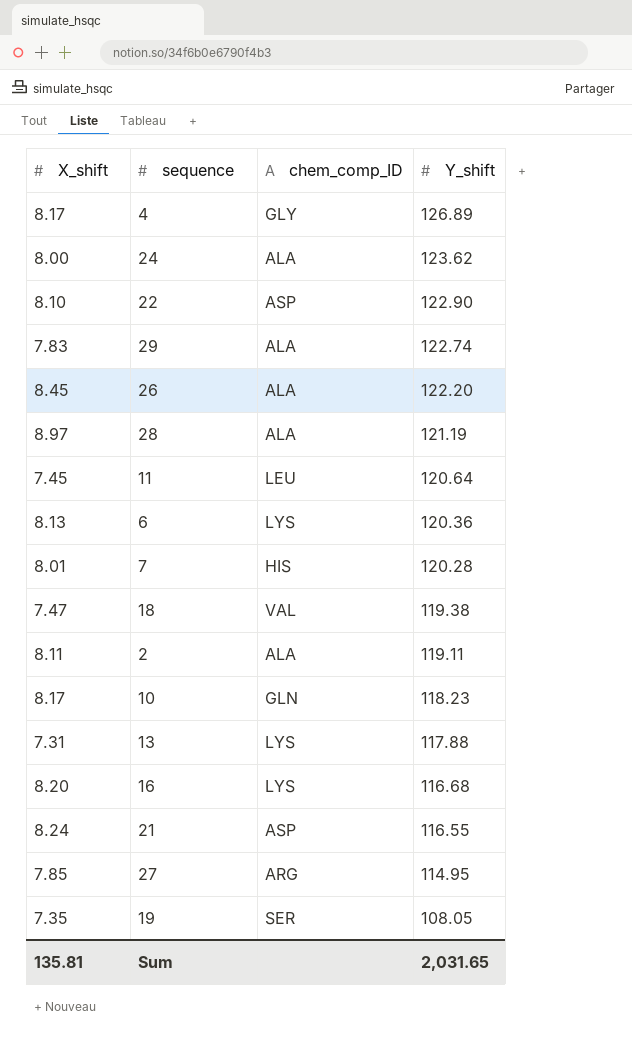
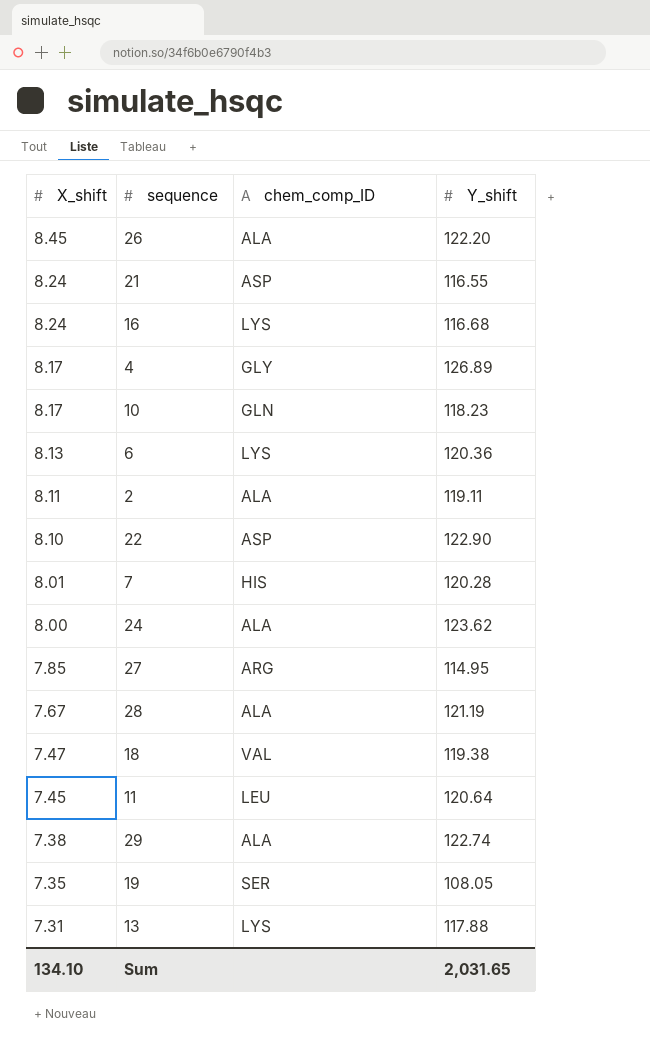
row order: Y_shift descending -> X_shift descending
16 | X_shift: 8.20 -> 8.24
28 | X_shift: 8.97 -> 7.67
29 | X_shift: 7.83 -> 7.38
Sum | X_shift: 135.81 -> 134.10

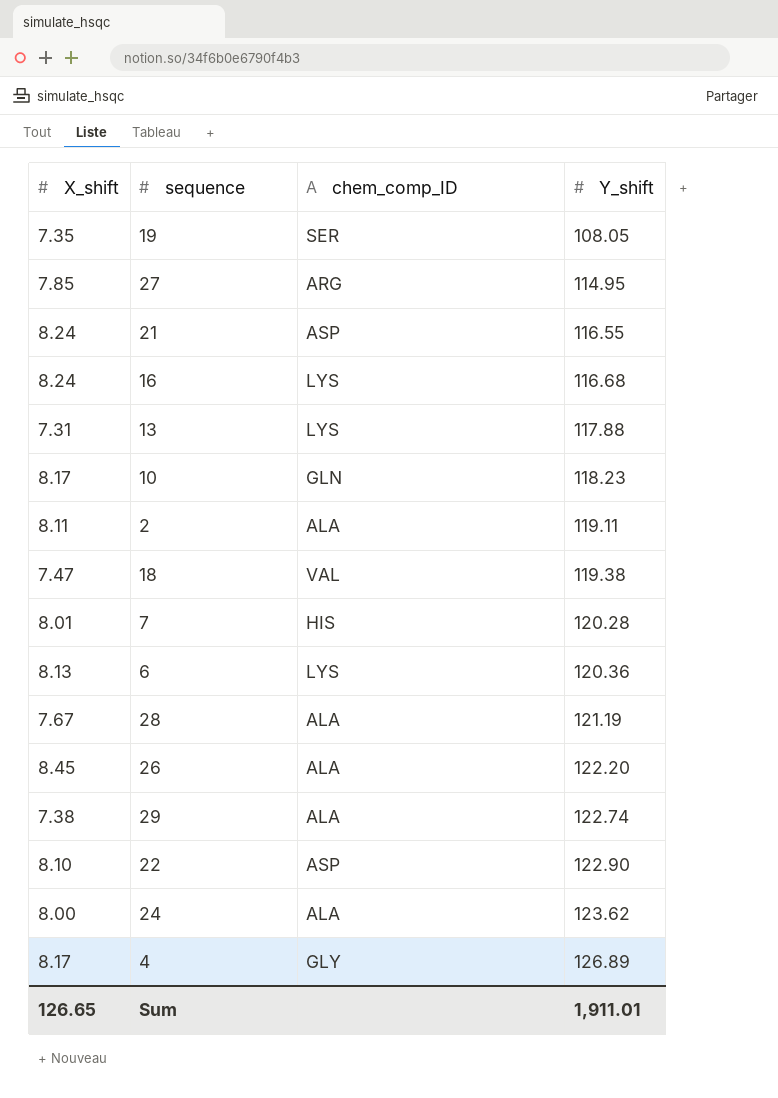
row order: X_shift descending -> Y_shift ascending
row 11: 7.45 | LEU | 120.64 -> none
Sum | X_shift: 134.10 -> 126.65
Sum | Y_shift: 2,031.65 -> 1,911.01

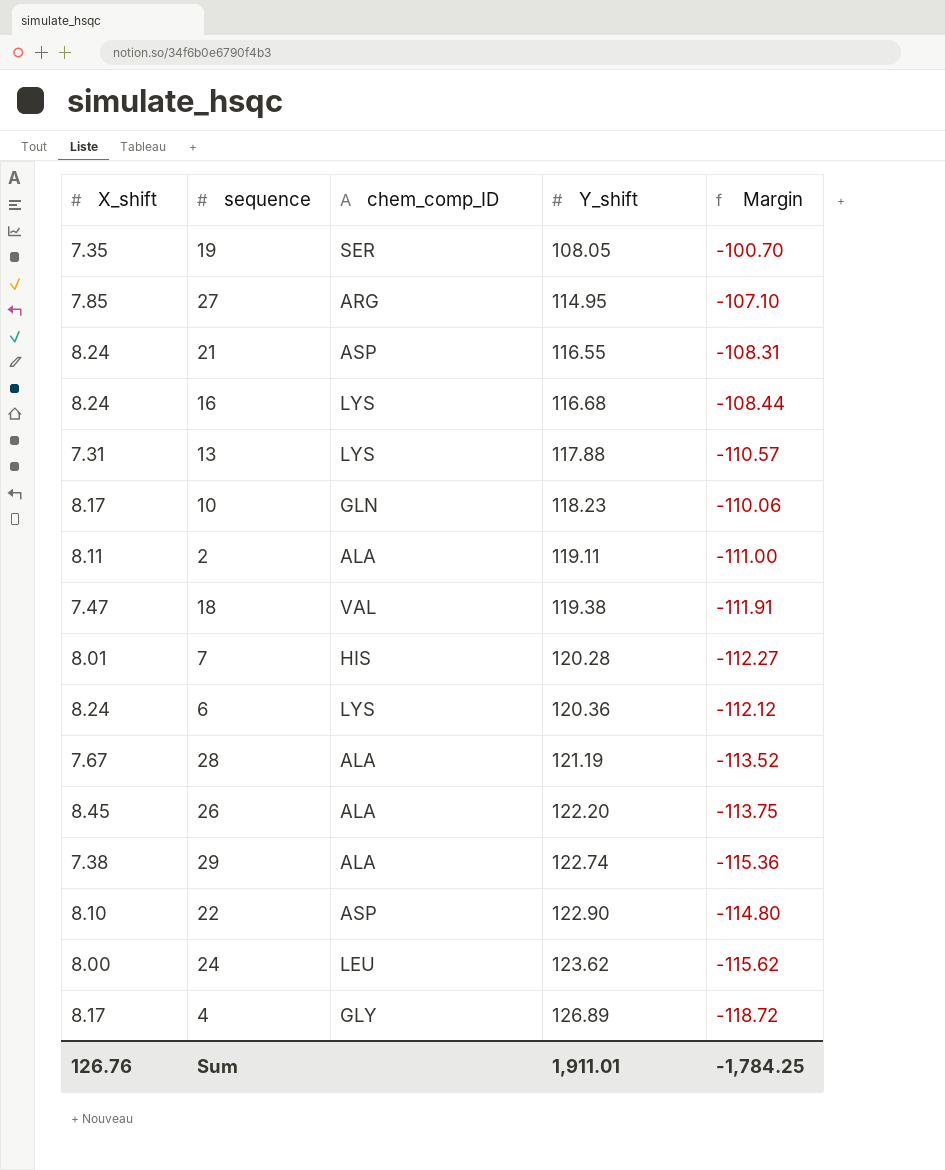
column Margin | formula: none -> [X_shift] - [Y_shift]
6 | X_shift: 8.13 -> 8.24
24 | chem_comp_ID: ALA -> LEU
Sum | X_shift: 126.65 -> 126.76

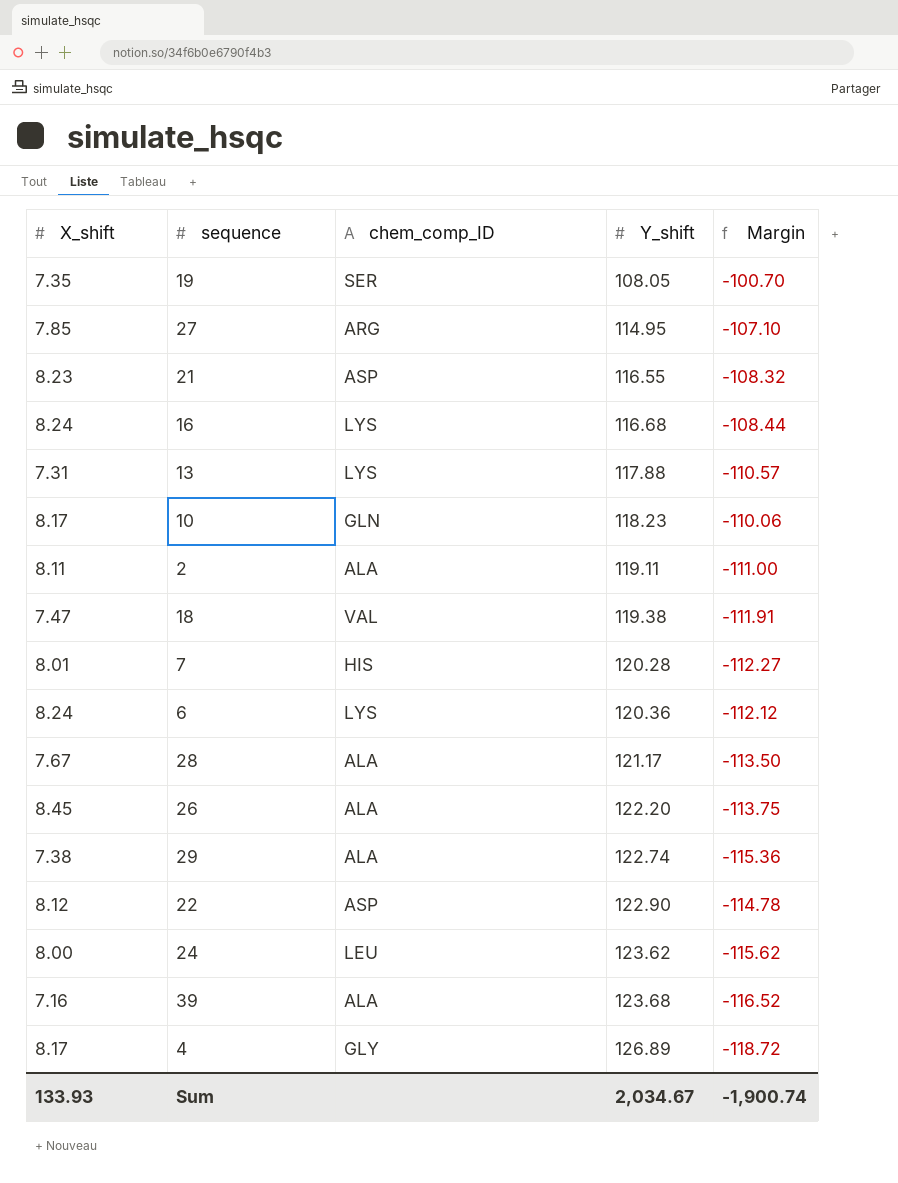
21 | X_shift: 8.24 -> 8.23
21 | Margin: -108.31 -> -108.32
28 | Y_shift: 121.19 -> 121.17
28 | Margin: -113.52 -> -113.50
22 | X_shift: 8.10 -> 8.12
22 | Margin: -114.80 -> -114.78
row 39: none -> 7.16 | ALA | 123.68 | -116.52
Sum | X_shift: 126.76 -> 133.93
Sum | Y_shift: 1,911.01 -> 2,034.67
Sum | Margin: -1,784.25 -> -1,900.74

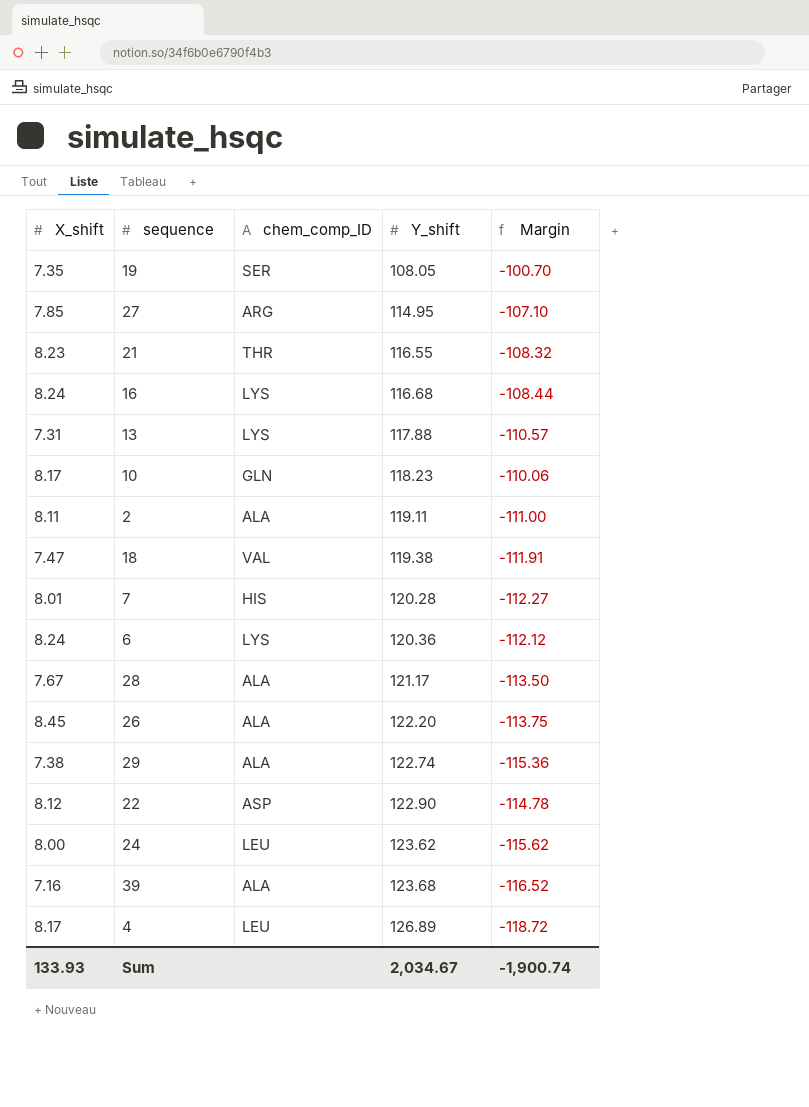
21 | chem_comp_ID: ASP -> THR
4 | chem_comp_ID: GLY -> LEU

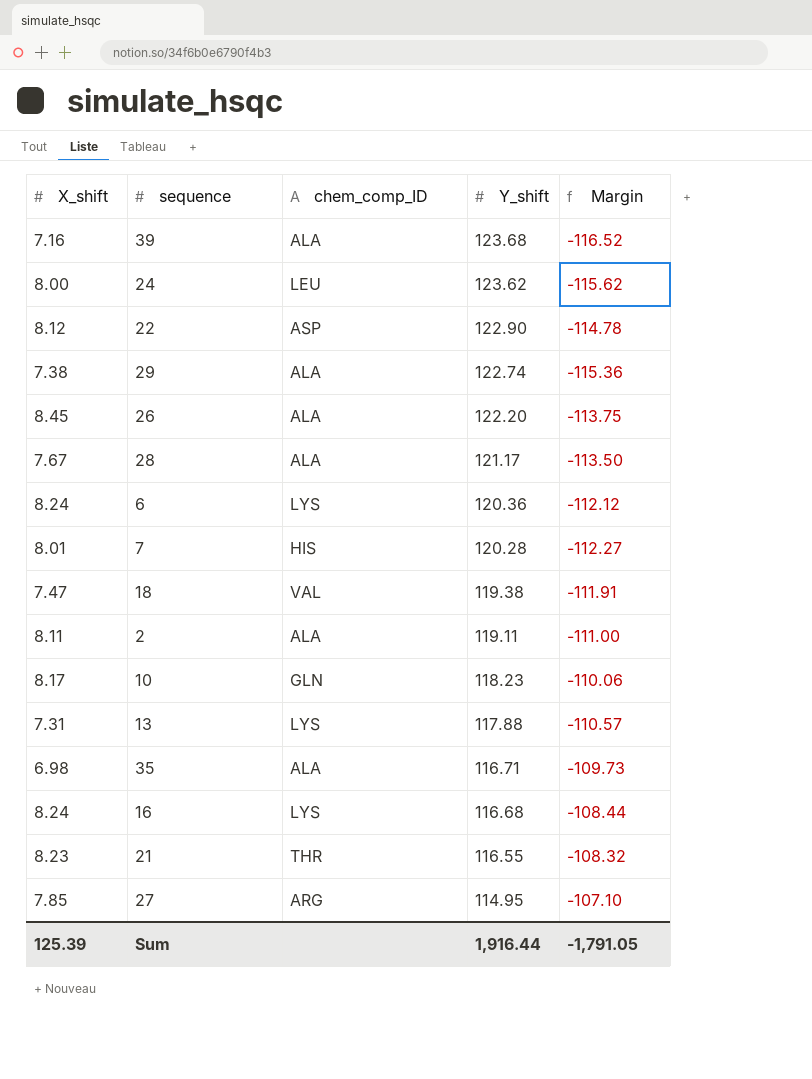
row order: Y_shift ascending -> Y_shift descending
row 19: 7.35 | SER | 108.05 | -100.70 -> none
row 4: 8.17 | LEU | 126.89 | -118.72 -> none
row 35: none -> 6.98 | ALA | 116.71 | -109.73
Sum | X_shift: 133.93 -> 125.39
Sum | Y_shift: 2,034.67 -> 1,916.44
Sum | Margin: -1,900.74 -> -1,791.05

